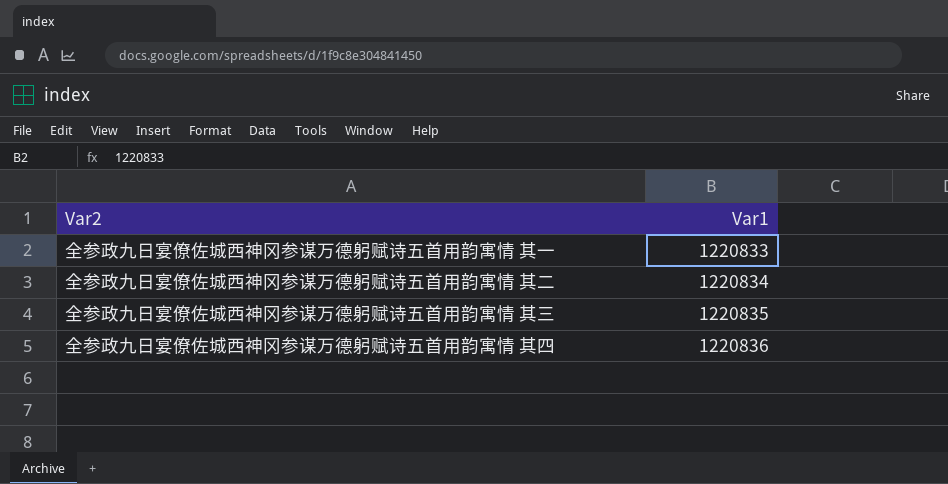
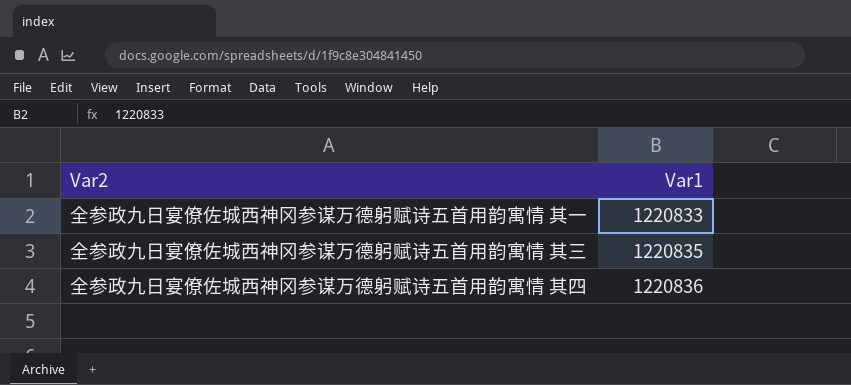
row 全参政九日宴僚佐城西神冈参谋万德躬赋诗五首用韵寓情 其二: 1220834 -> none

